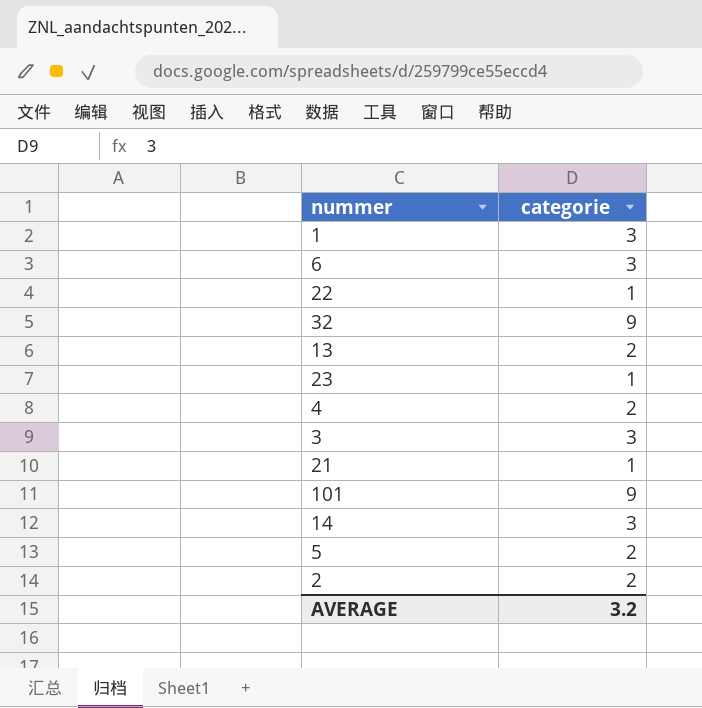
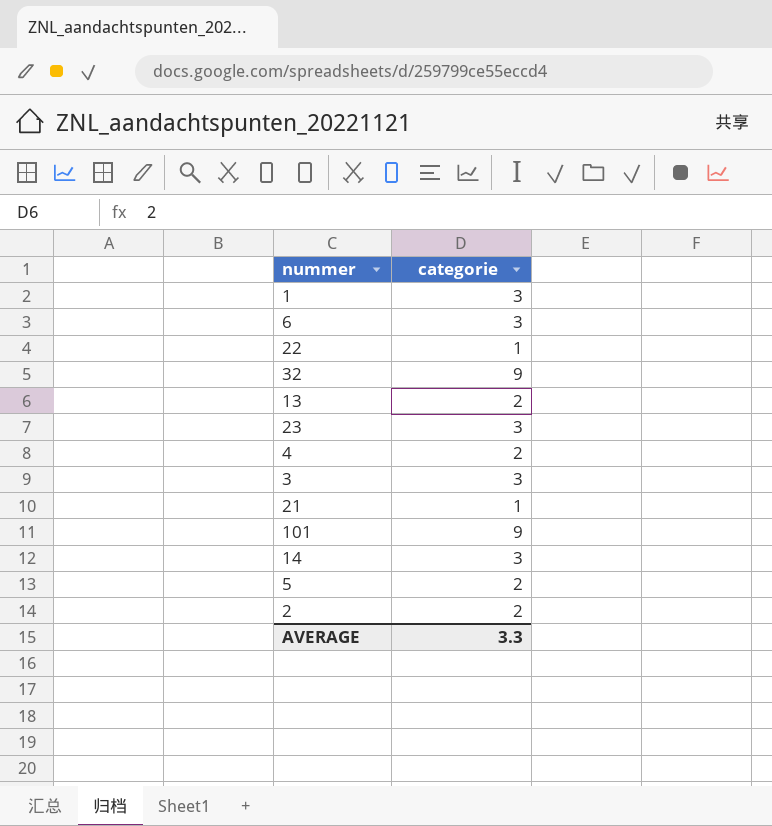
23 | categorie: 1 -> 3
AVERAGE | categorie: 3.2 -> 3.3

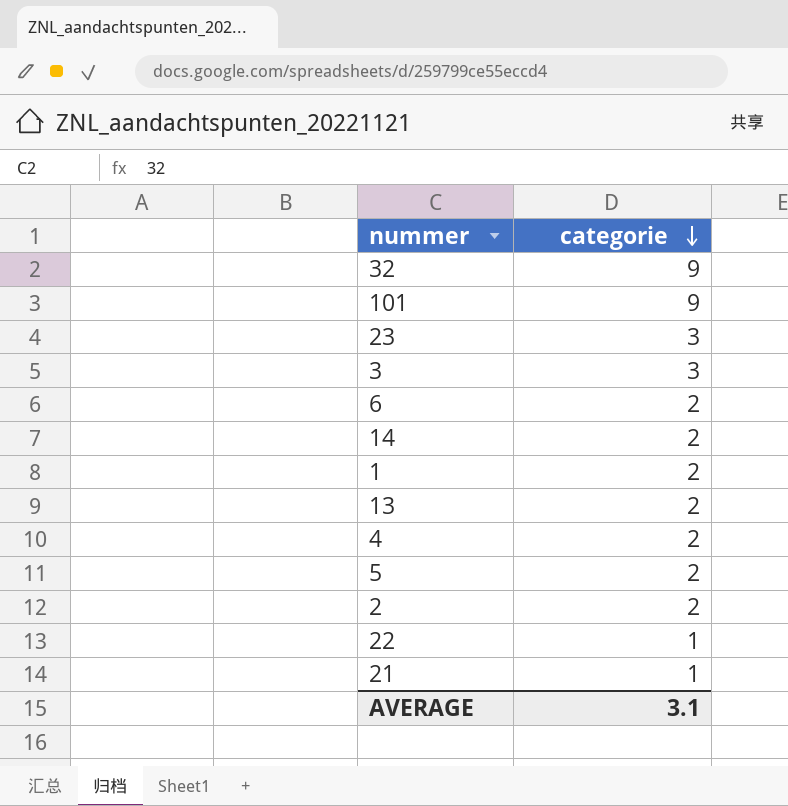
row order: none -> categorie descending
6 | categorie: 3 -> 2
14 | categorie: 3 -> 2
1 | categorie: 3 -> 2
AVERAGE | categorie: 3.3 -> 3.1

